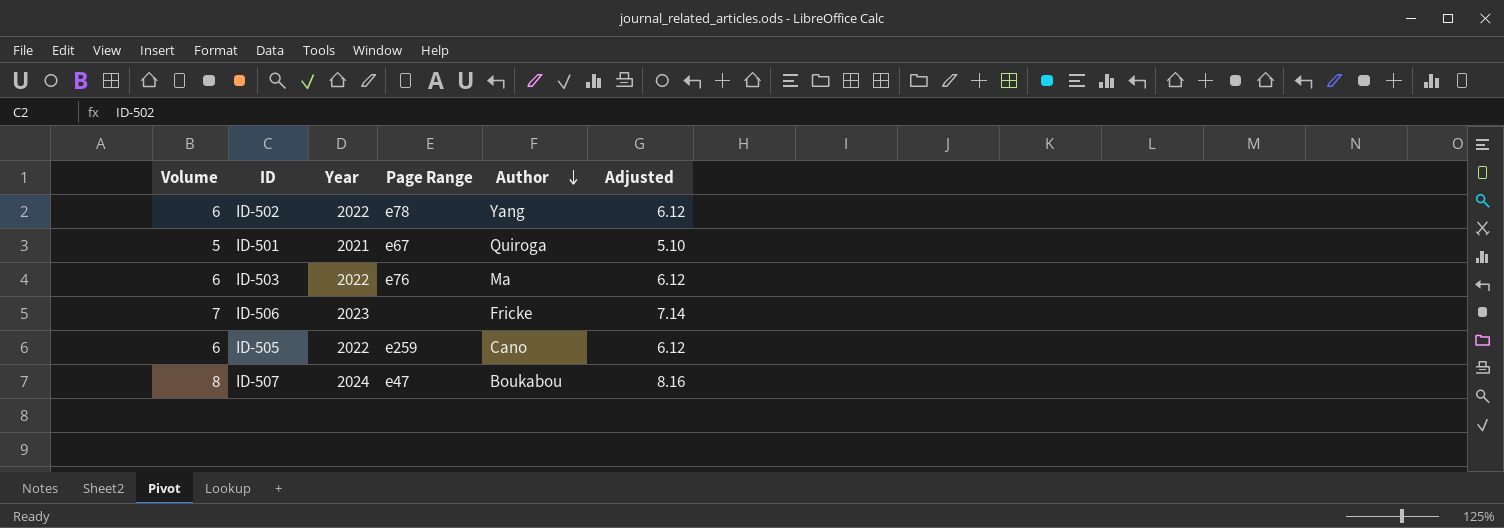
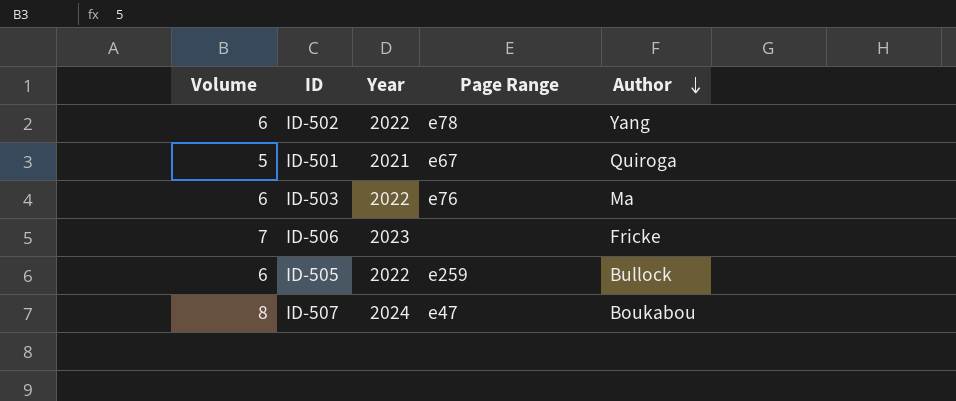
column Adjusted | formula: [Volume] * 1.02 -> none
ID-505 | Author: Cano -> Bullock

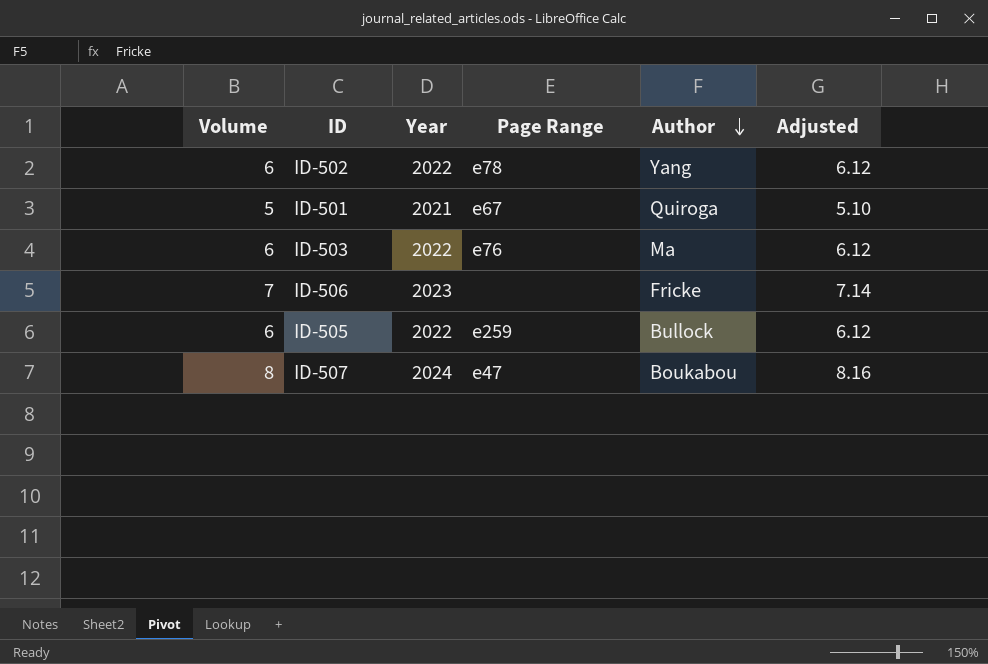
column Adjusted | formula: none -> [Volume] * 1.02

